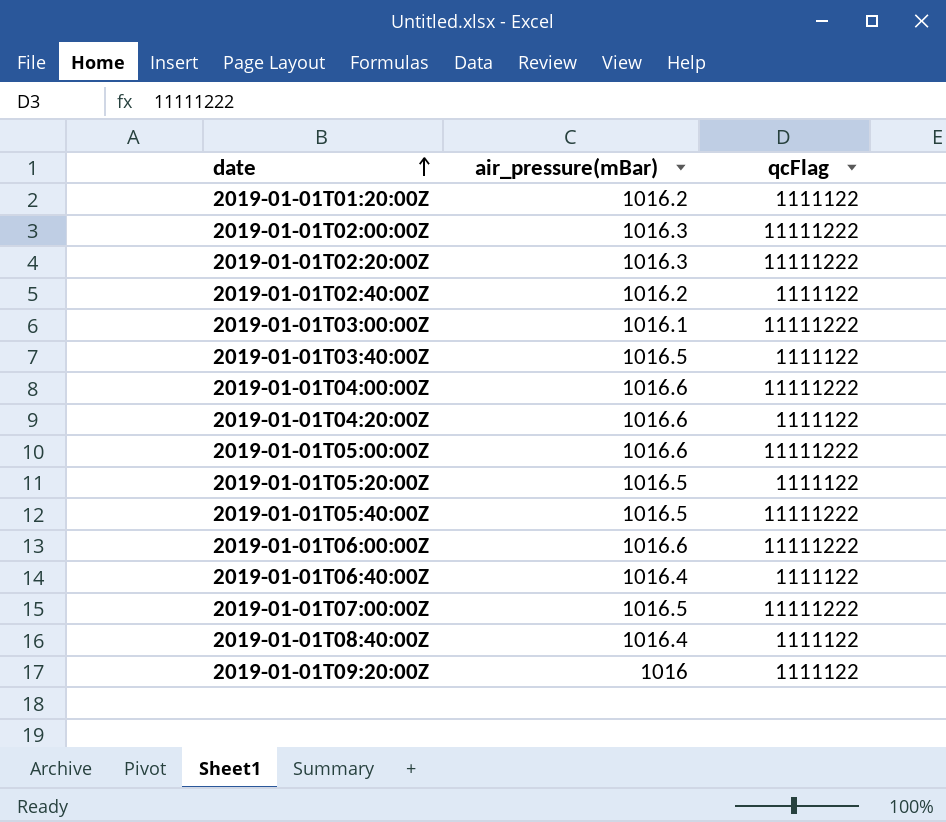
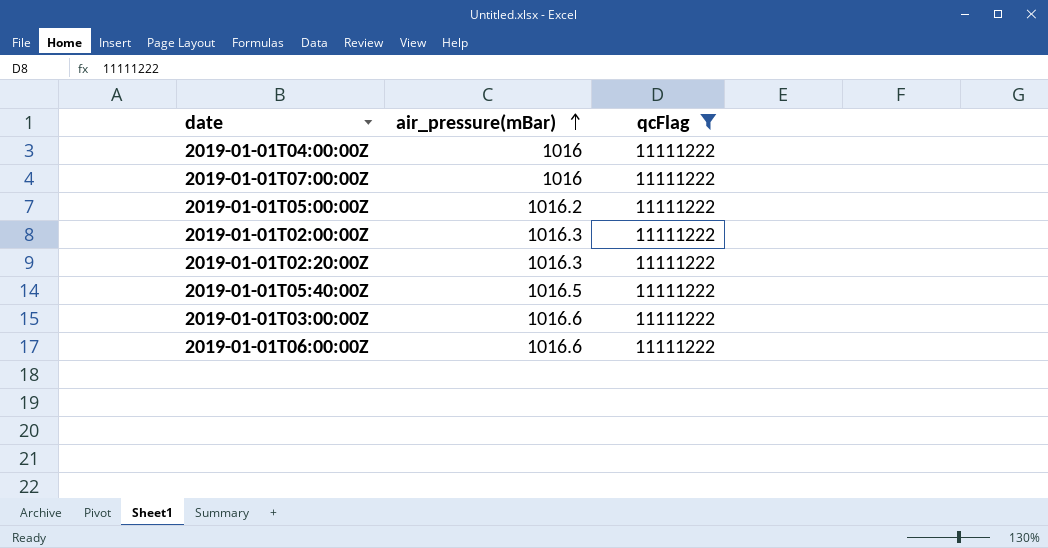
filter: none -> qcFlag = 11111222
row order: date ascending -> air_pressure(mBar) ascending
2019-01-01T04:00:00Z | air_pressure(mBar): 1016.6 -> 1016
2019-01-01T07:00:00Z | air_pressure(mBar): 1016.5 -> 1016
2019-01-01T05:00:00Z | air_pressure(mBar): 1016.6 -> 1016.2
2019-01-01T03:00:00Z | air_pressure(mBar): 1016.1 -> 1016.6

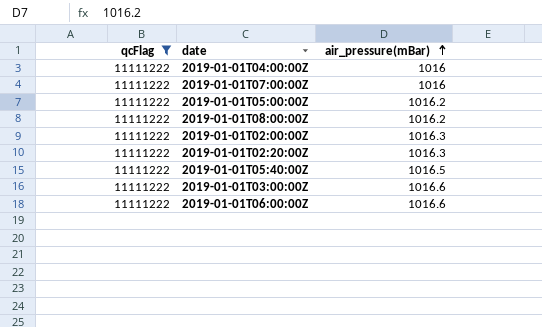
column qcFlag | position: 3 -> 1
row 2019-01-01T08:00:00Z: none -> 11111222 | 1016.2

